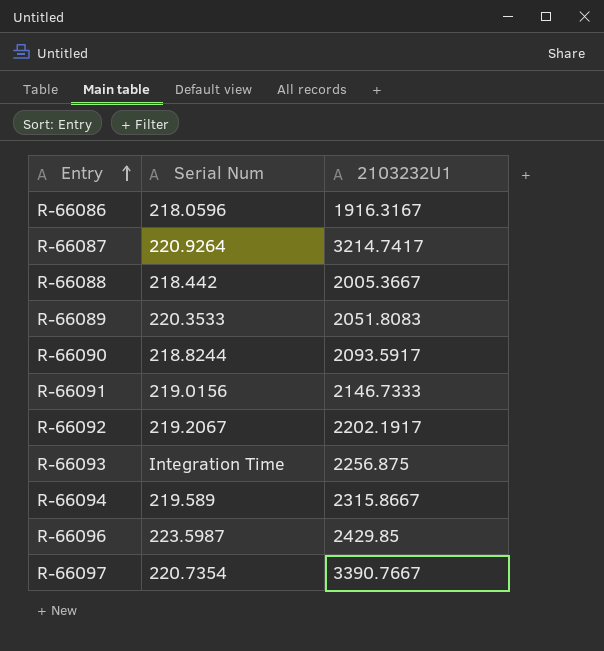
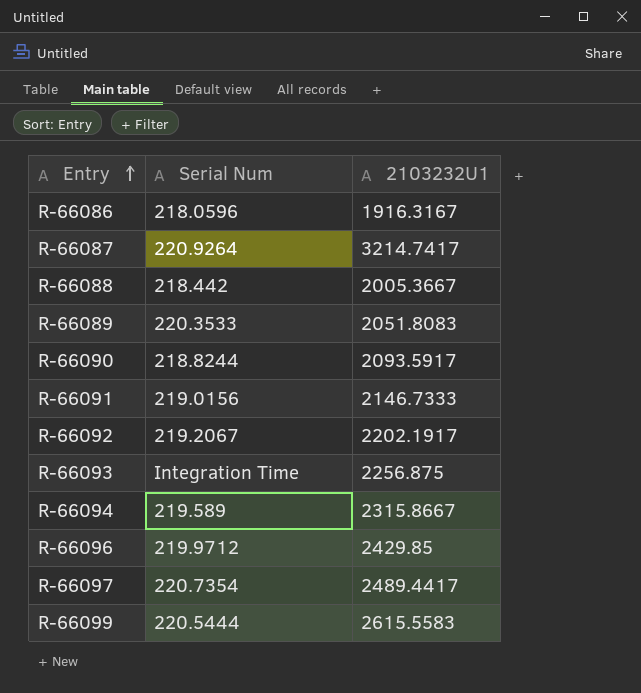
R-66096 | Serial Num: 223.5987 -> 219.9712
R-66097 | 2103232U1: 3390.7667 -> 2489.4417
row R-66099: none -> 220.5444 | 2615.5583

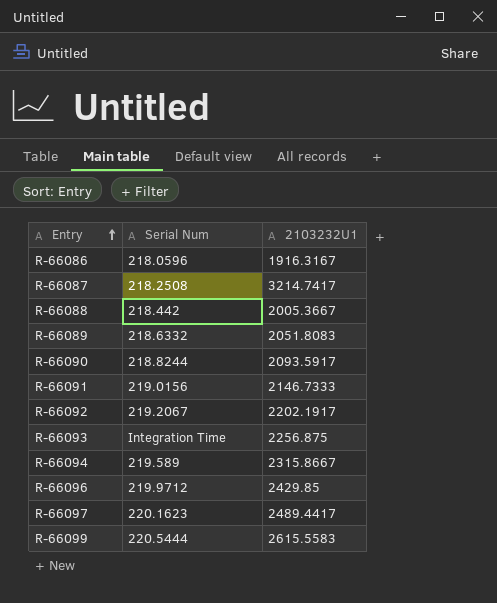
R-66087 | Serial Num: 220.9264 -> 218.2508
R-66089 | Serial Num: 220.3533 -> 218.6332
R-66097 | Serial Num: 220.7354 -> 220.1623

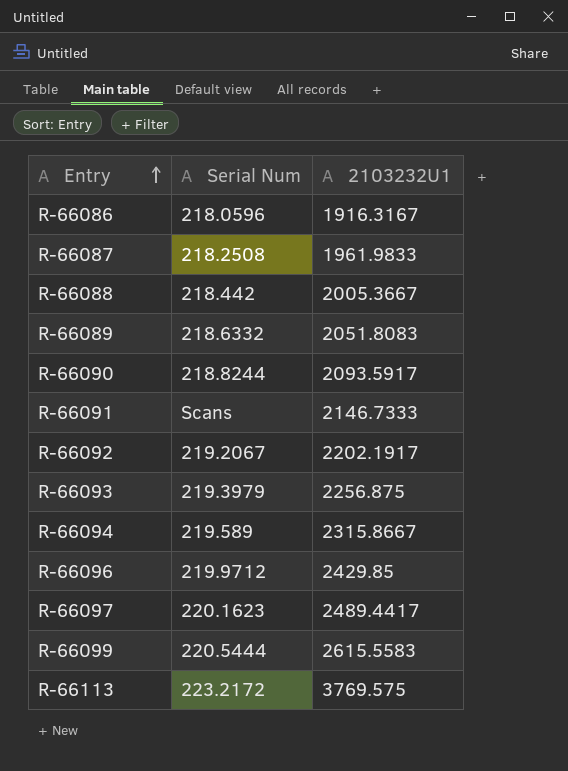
R-66087 | 2103232U1: 3214.7417 -> 1961.9833
R-66091 | Serial Num: 219.0156 -> Scans
R-66093 | Serial Num: Integration Time -> 219.3979
row R-66113: none -> 223.2172 | 3769.575

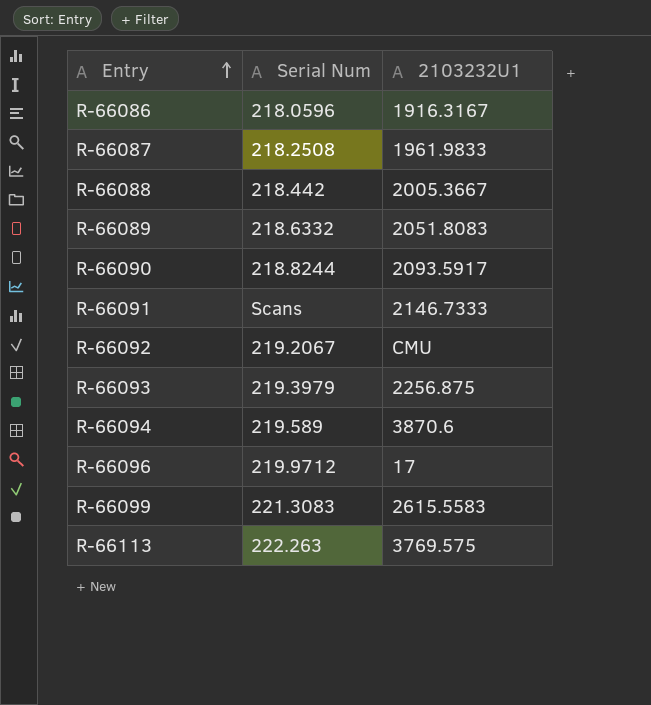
row R-66097: 220.1623 | 2489.4417 -> none
R-66092 | 2103232U1: 2202.1917 -> CMU
R-66094 | 2103232U1: 2315.8667 -> 3870.6
R-66096 | 2103232U1: 2429.85 -> 17
R-66099 | Serial Num: 220.5444 -> 221.3083
R-66113 | Serial Num: 223.2172 -> 222.263

